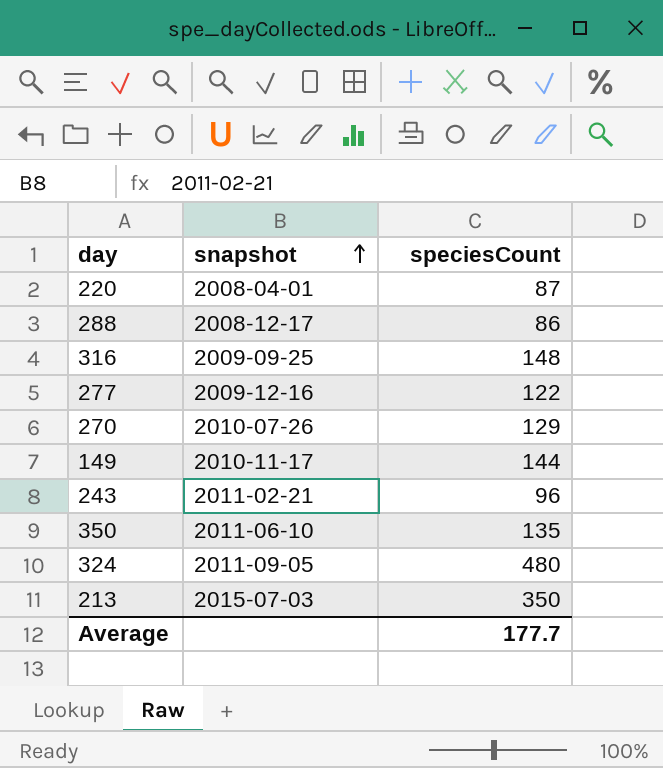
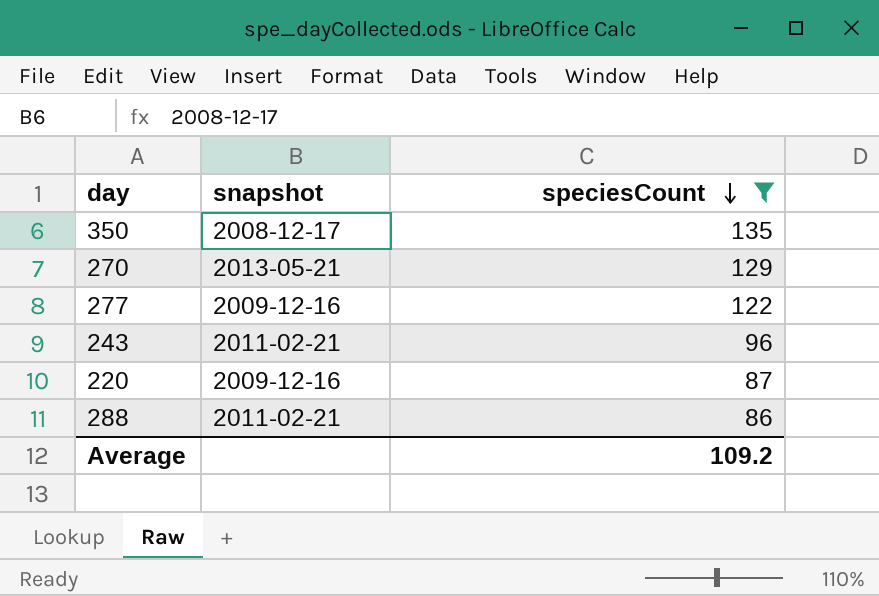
filter: none -> speciesCount <= 135
row order: snapshot ascending -> speciesCount descending
350 | snapshot: 2011-06-10 -> 2008-12-17
270 | snapshot: 2010-07-26 -> 2013-05-21
220 | snapshot: 2008-04-01 -> 2009-12-16
288 | snapshot: 2008-12-17 -> 2011-02-21
Average | speciesCount: 177.7 -> 109.2

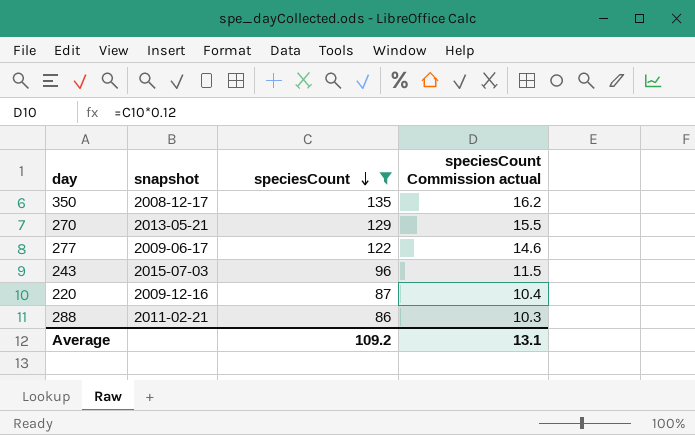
column speciesCount Commission actual | formula: none -> [speciesCount] * 0.12
277 | snapshot: 2009-12-16 -> 2009-06-17
243 | snapshot: 2011-02-21 -> 2015-07-03

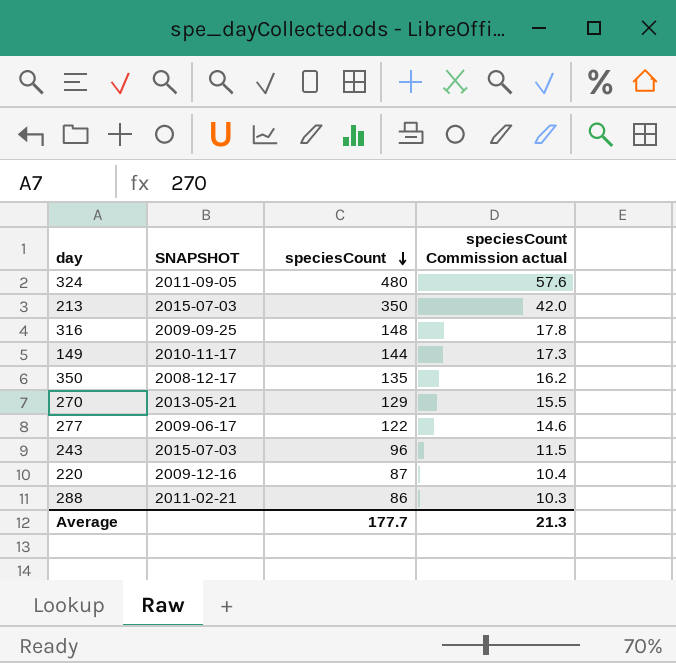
filter: speciesCount <= 135 -> none
column name: snapshot -> SNAPSHOT
Average | speciesCount: 109.2 -> 177.7
Average | speciesCount Commission actual: 13.1 -> 21.3

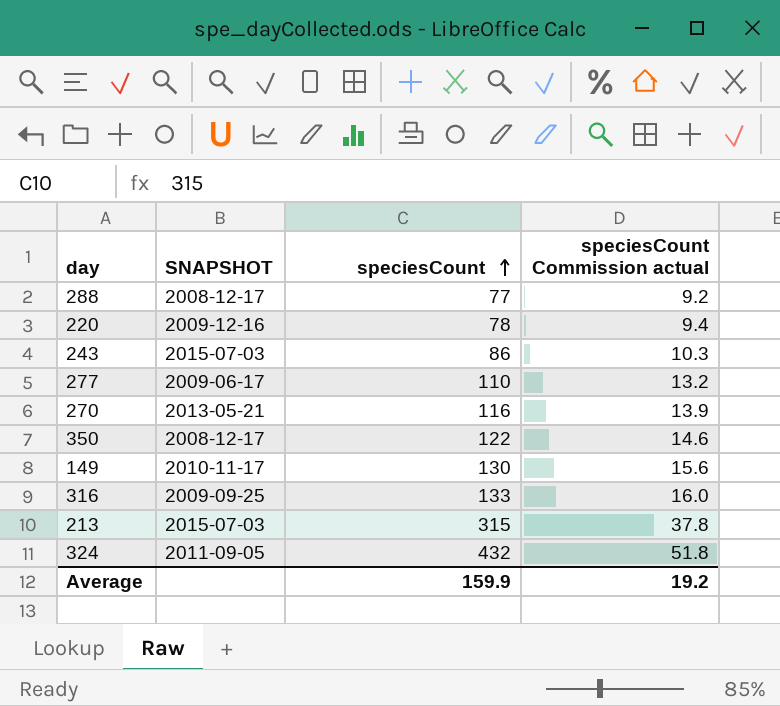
row order: speciesCount descending -> speciesCount ascending
288 | SNAPSHOT: 2011-02-21 -> 2008-12-17
288 | speciesCount: 86 -> 77
288 | speciesCount Commission actual: 10.3 -> 9.2
220 | speciesCount: 87 -> 78
220 | speciesCount Commission actual: 10.4 -> 9.4
243 | speciesCount: 96 -> 86
243 | speciesCount Commission actual: 11.5 -> 10.3
277 | speciesCount: 122 -> 110
277 | speciesCount Commission actual: 14.6 -> 13.2
270 | speciesCount: 129 -> 116
270 | speciesCount Commission actual: 15.5 -> 13.9
350 | speciesCount: 135 -> 122
350 | speciesCount Commission actual: 16.2 -> 14.6
149 | speciesCount: 144 -> 130
149 | speciesCount Commission actual: 17.3 -> 15.6
316 | speciesCount: 148 -> 133
316 | speciesCount Commission actual: 17.8 -> 16.0
213 | speciesCount: 350 -> 315
213 | speciesCount Commission actual: 42.0 -> 37.8
324 | speciesCount: 480 -> 432
324 | speciesCount Commission actual: 57.6 -> 51.8
Average | speciesCount: 177.7 -> 159.9
Average | speciesCount Commission actual: 21.3 -> 19.2

